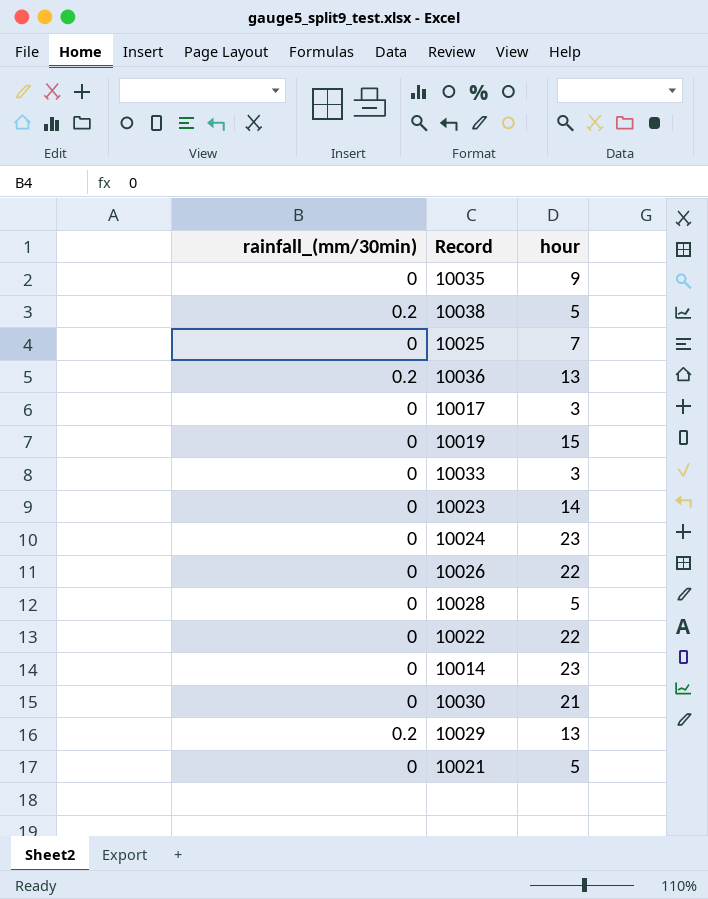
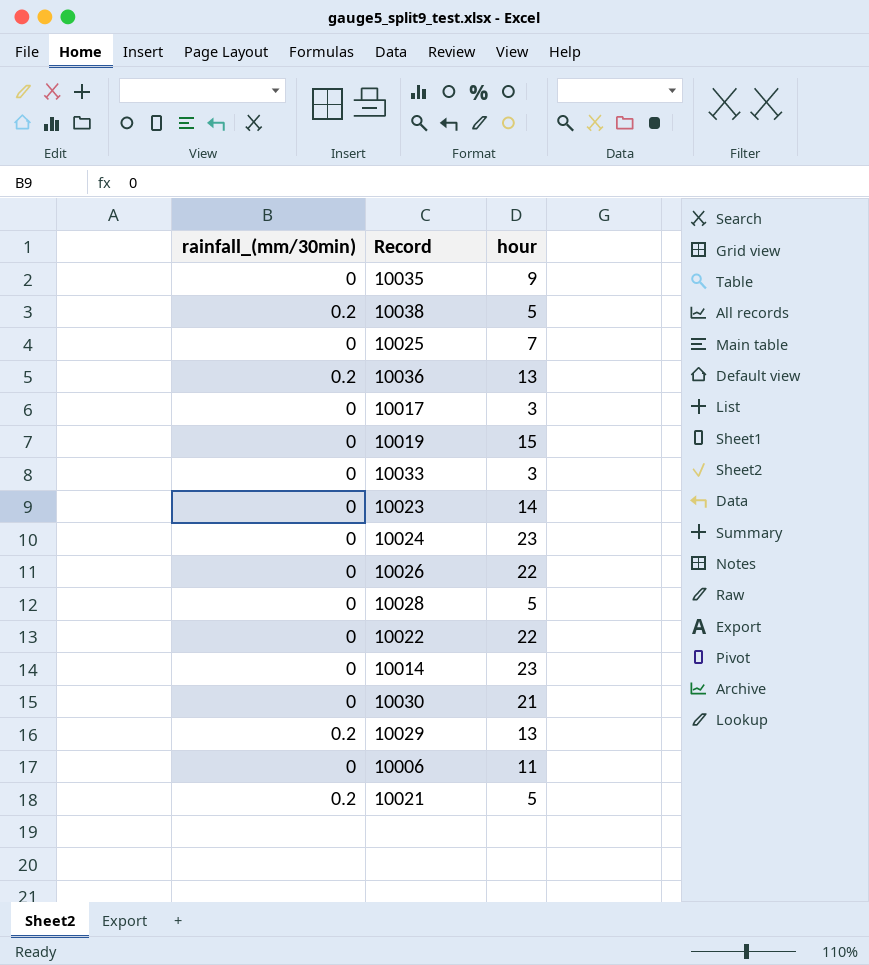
row 10006: none -> 0 | 11
10021 | rainfall_(mm/30min): 0 -> 0.2

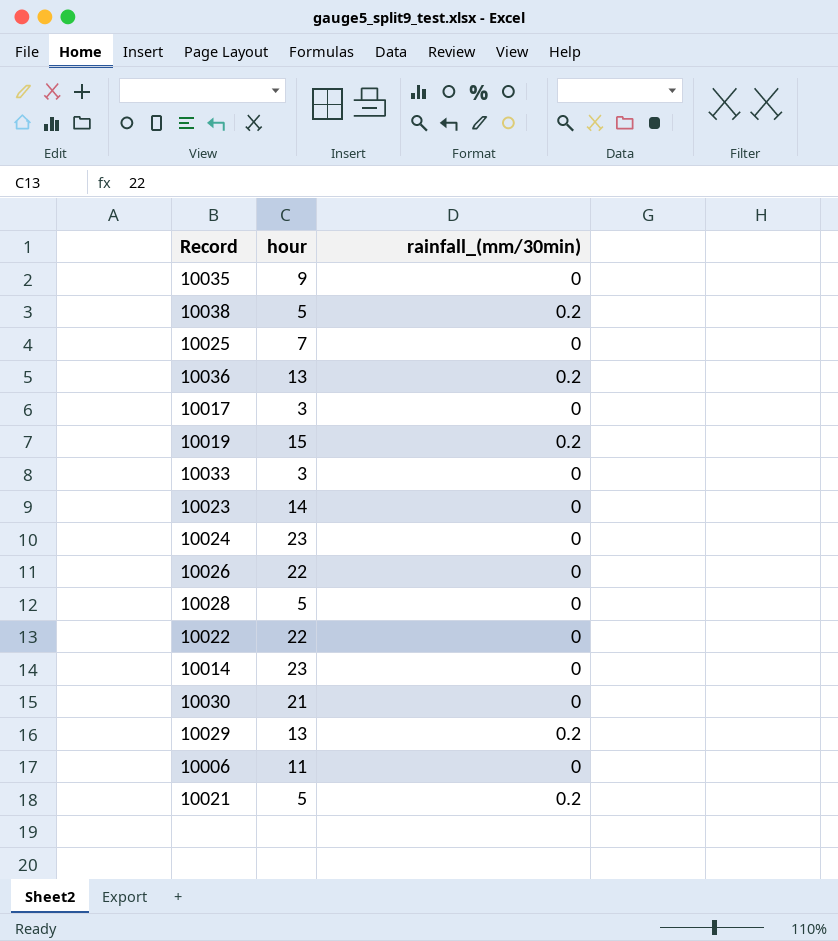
column rainfall_(mm/30min) | position: 1 -> 3
10019 | rainfall_(mm/30min): 0 -> 0.2

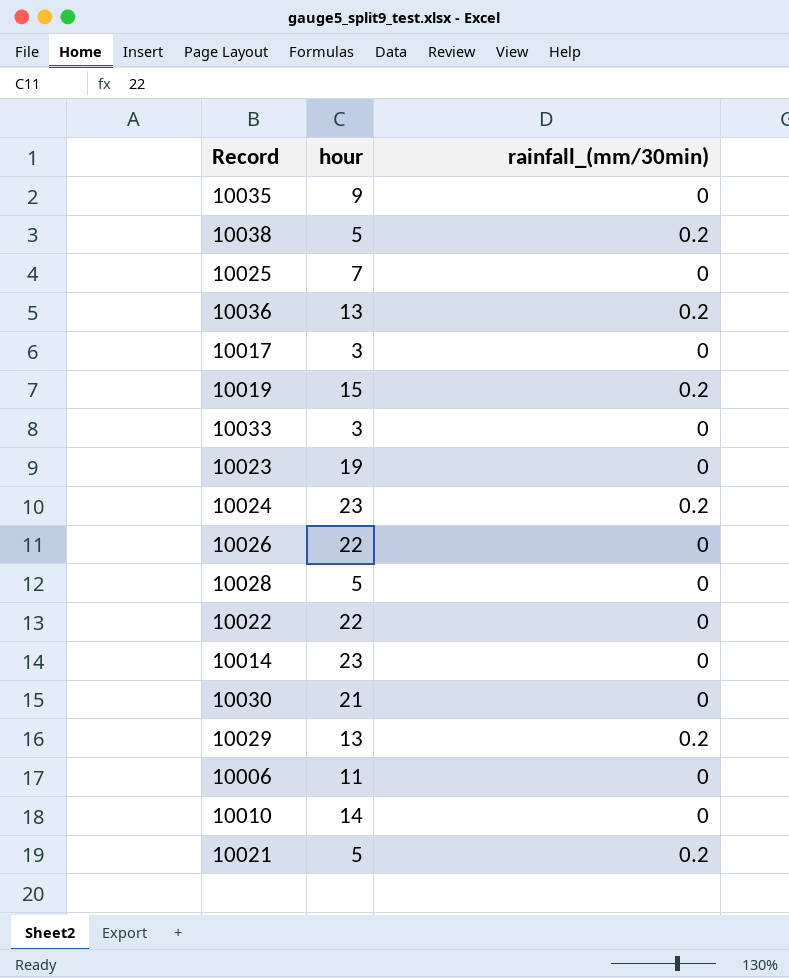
10023 | hour: 14 -> 19
10024 | rainfall_(mm/30min): 0 -> 0.2
row 10010: none -> 14 | 0

